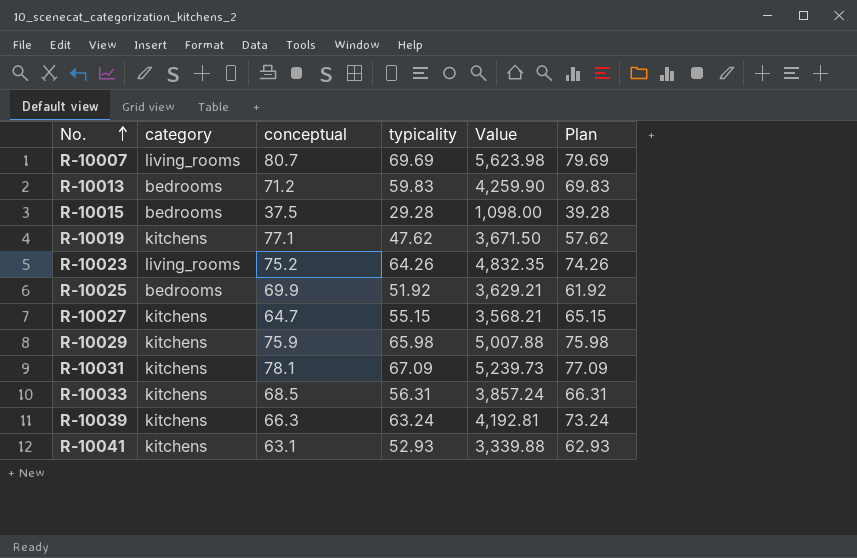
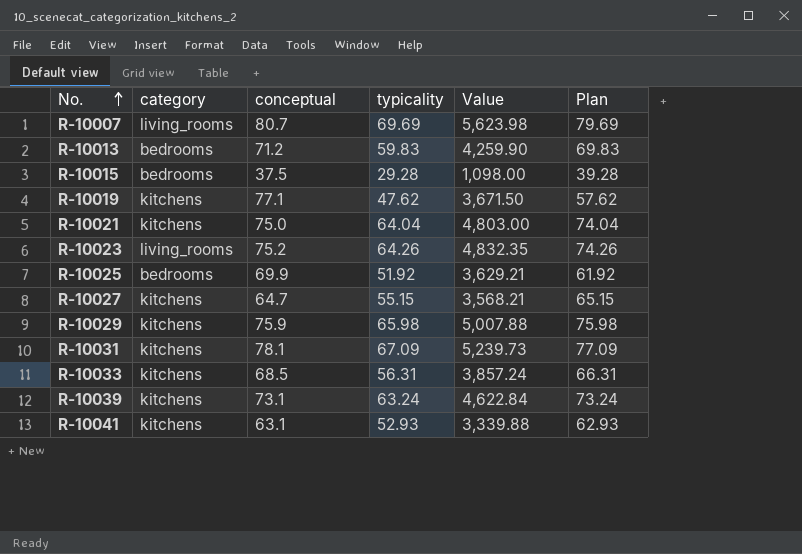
row R-10021: none -> kitchens | 75.0 | 64.04 | 4,803.00 | 74.04
R-10039 | conceptual: 66.3 -> 73.1
R-10039 | Value: 4,192.81 -> 4,622.84

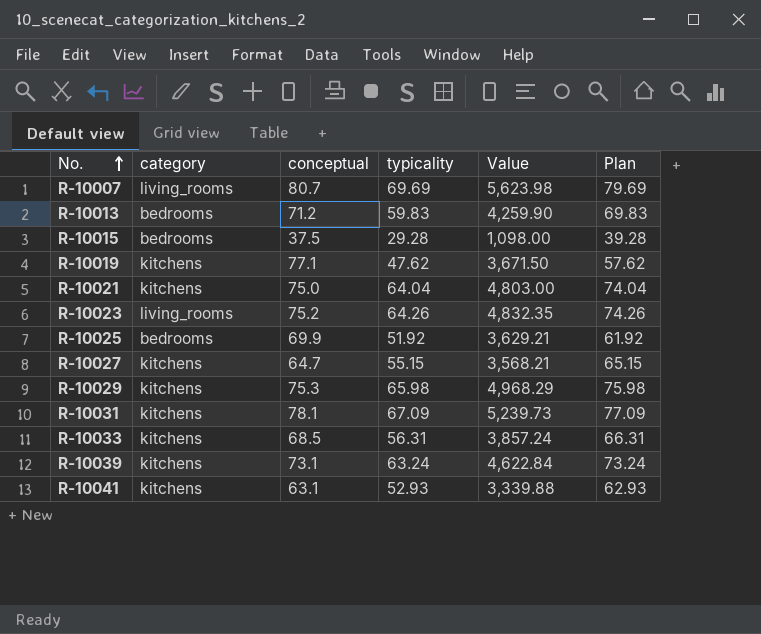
R-10029 | conceptual: 75.9 -> 75.3
R-10029 | Value: 5,007.88 -> 4,968.29

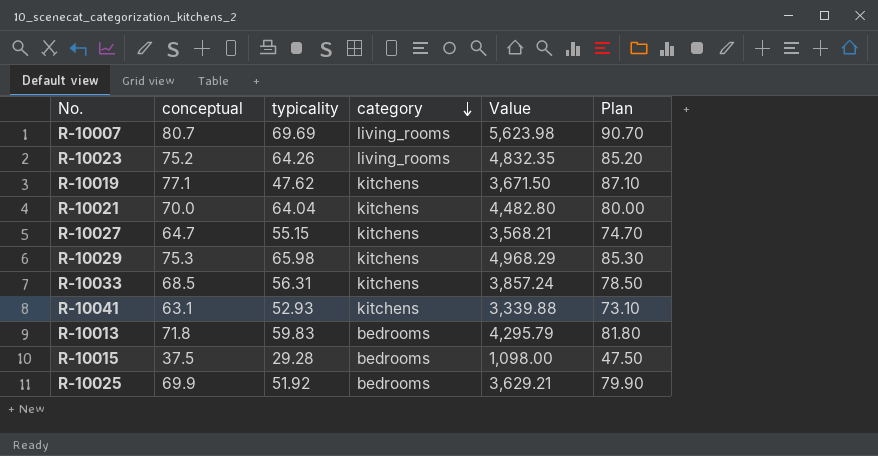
row order: No. ascending -> category descending
column category | position: 2 -> 4
column Plan | formula: [typicality] + 10 -> [conceptual] + 10
row R-10031: kitchens | 78.1 | 67.09 | 5,239.73 | 77.09 -> none
row R-10039: kitchens | 73.1 | 63.24 | 4,622.84 | 73.24 -> none
R-10021 | conceptual: 75.0 -> 70.0
R-10021 | Value: 4,803.00 -> 4,482.80
R-10013 | conceptual: 71.2 -> 71.8
R-10013 | Value: 4,259.90 -> 4,295.79

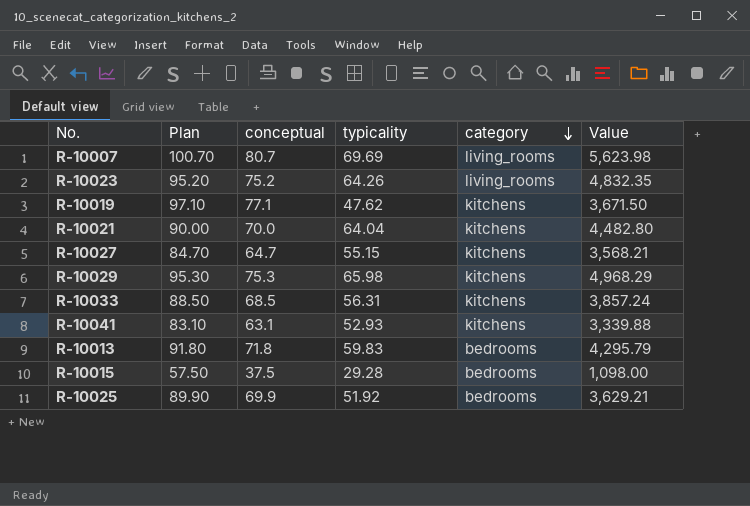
column Plan | formula: [conceptual] + 10 -> [conceptual] + 20
column Plan | position: 6 -> 2

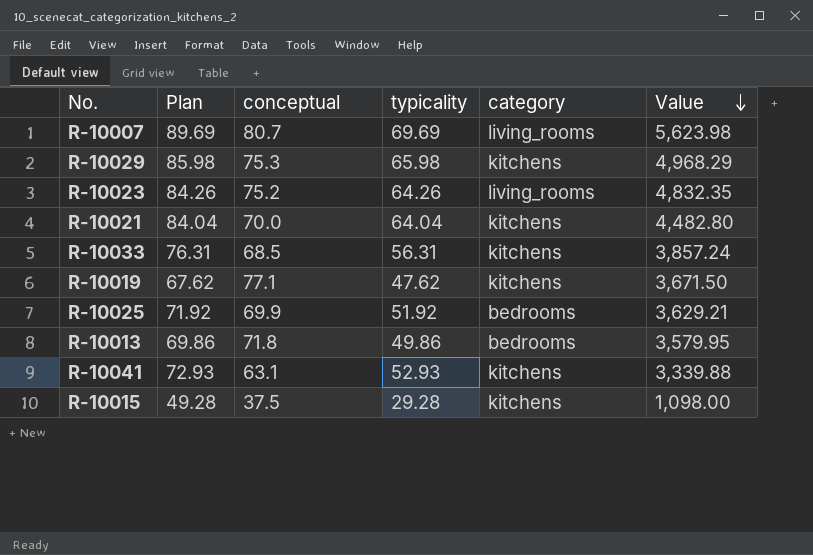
row order: category descending -> Value descending
column Plan | formula: [conceptual] + 20 -> [typicality] + 20
row R-10027: 84.70 | 64.7 | 55.15 | kitchens | 3,568.21 -> none
R-10013 | typicality: 59.83 -> 49.86
R-10013 | Value: 4,295.79 -> 3,579.95
R-10015 | category: bedrooms -> kitchens

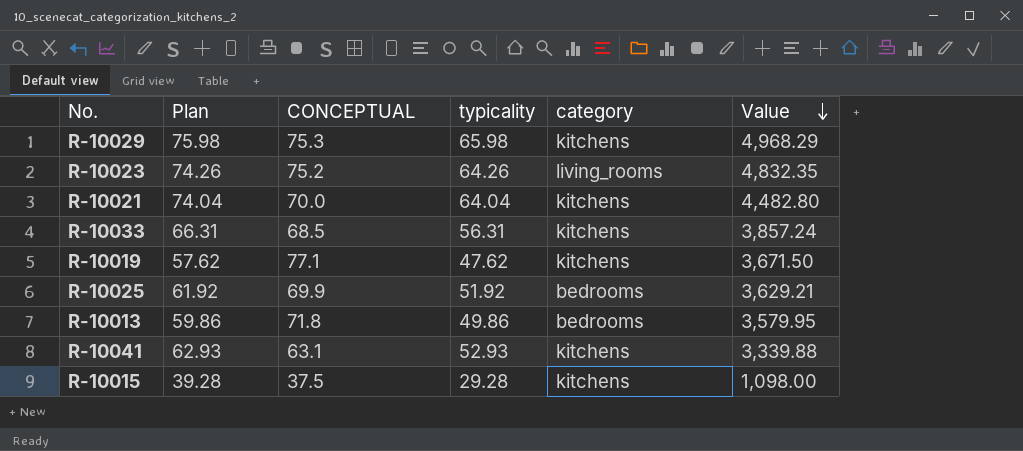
column Plan | formula: [typicality] + 20 -> [typicality] + 10
column name: conceptual -> CONCEPTUAL
row R-10007: 89.69 | 80.7 | 69.69 | living_rooms | 5,623.98 -> none

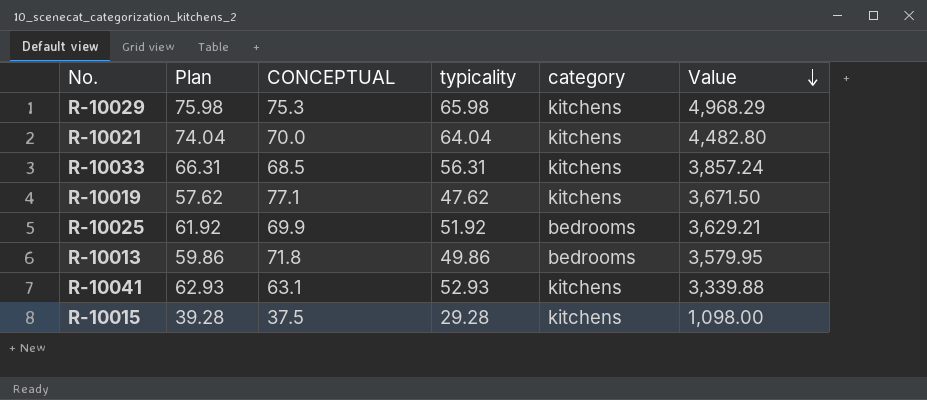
row R-10023: 74.26 | 75.2 | 64.26 | living_rooms | 4,832.35 -> none

